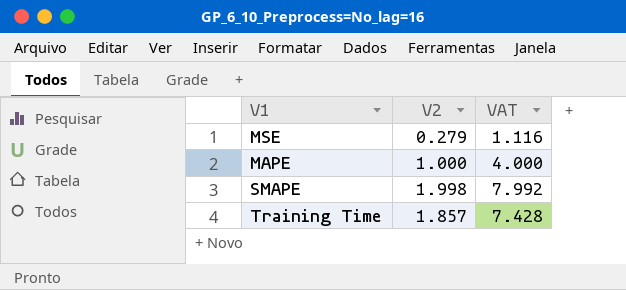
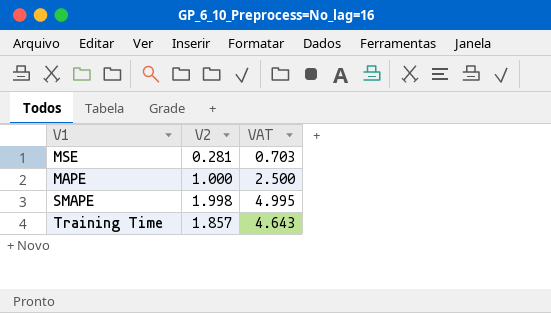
column VAT | formula: [V2] * 4 -> [V2] * 2.5
MSE | V2: 0.279 -> 0.281

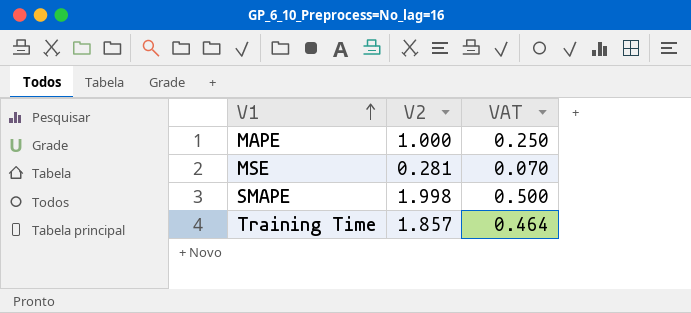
row order: none -> V1 ascending
column VAT | formula: [V2] * 2.5 -> [V2] * 0.25

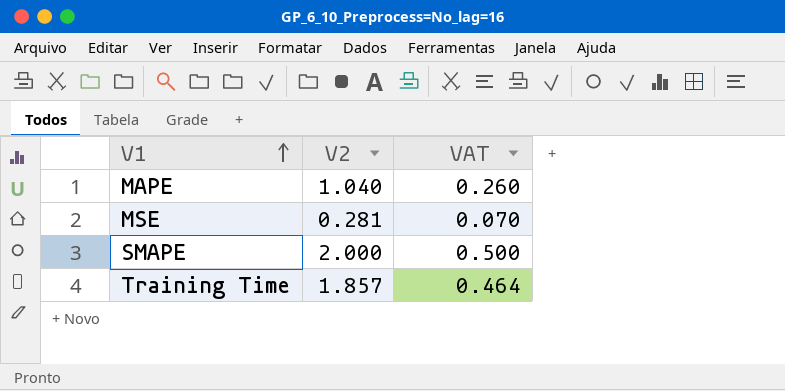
MAPE | V2: 1.000 -> 1.040
MAPE | VAT: 0.250 -> 0.260
SMAPE | V2: 1.998 -> 2.000

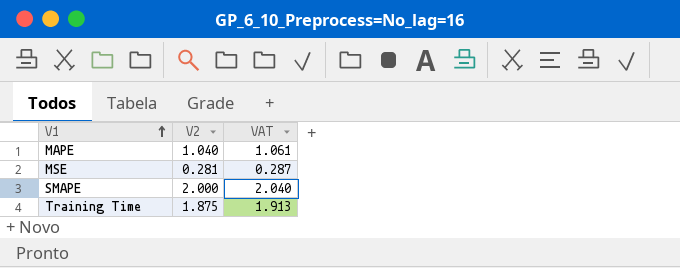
column VAT | formula: [V2] * 0.25 -> [V2] * 1.02
Training Time | V2: 1.857 -> 1.875

